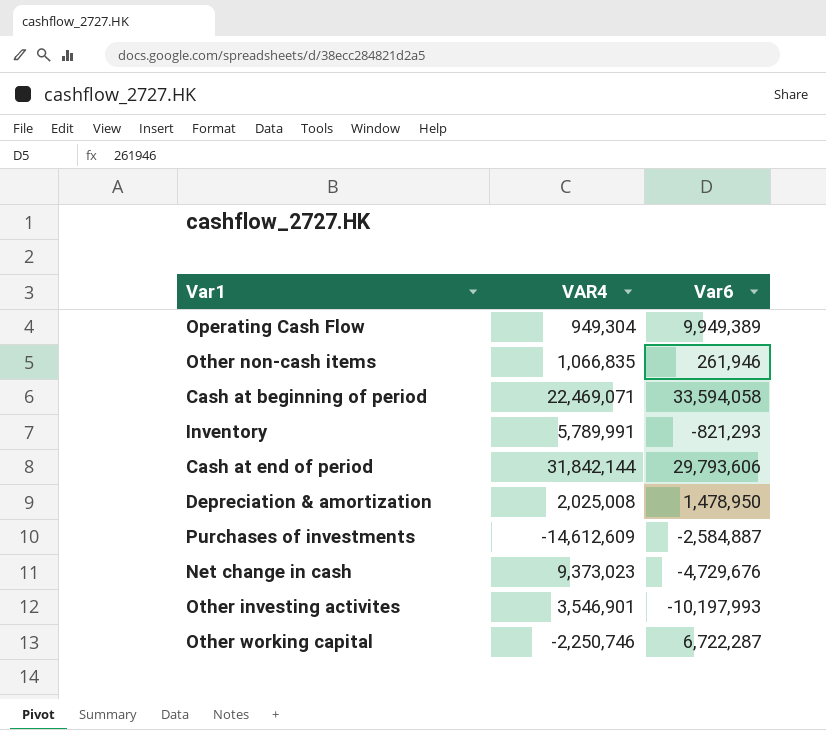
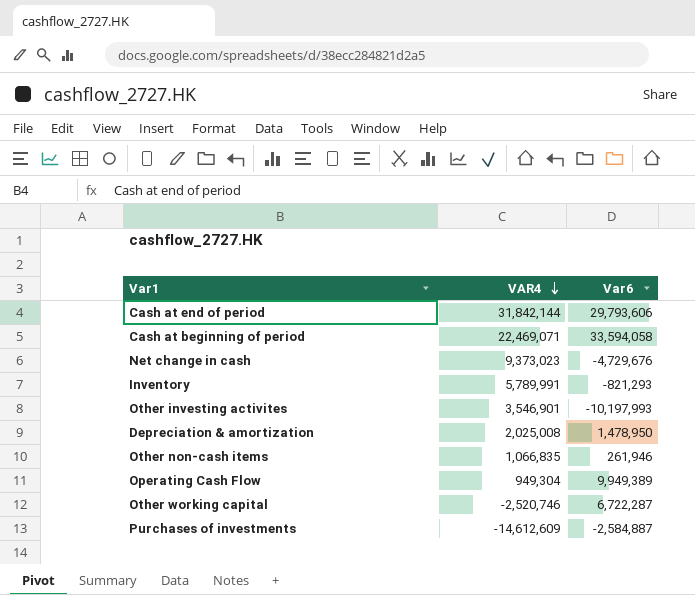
row order: none -> VAR4 descending
Other working capital | VAR4: -2,250,746 -> -2,520,746

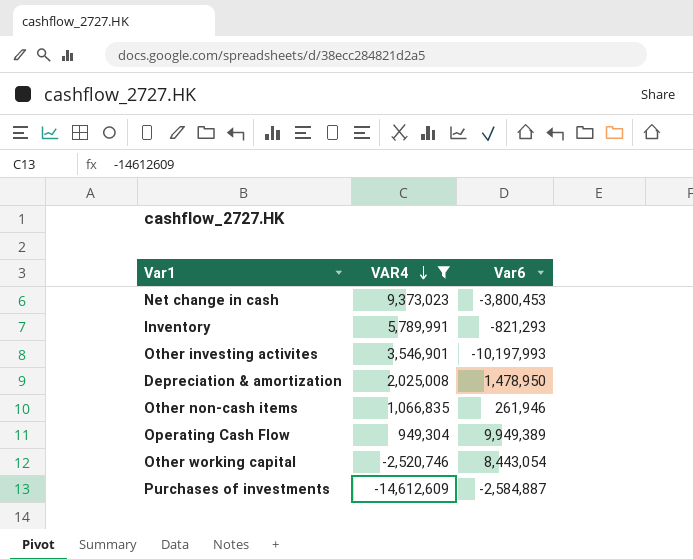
filter: none -> VAR4 <= 9,373,023
Net change in cash | Var6: -4,729,676 -> -3,800,453
Other working capital | Var6: 6,722,287 -> 8,443,054

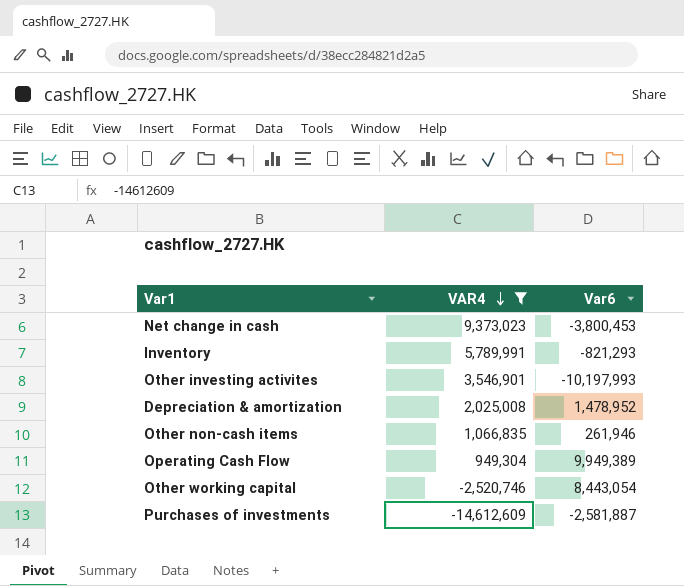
Depreciation & amortization | Var6: 1,478,950 -> 1,478,952
Purchases of investments | Var6: -2,584,887 -> -2,581,887

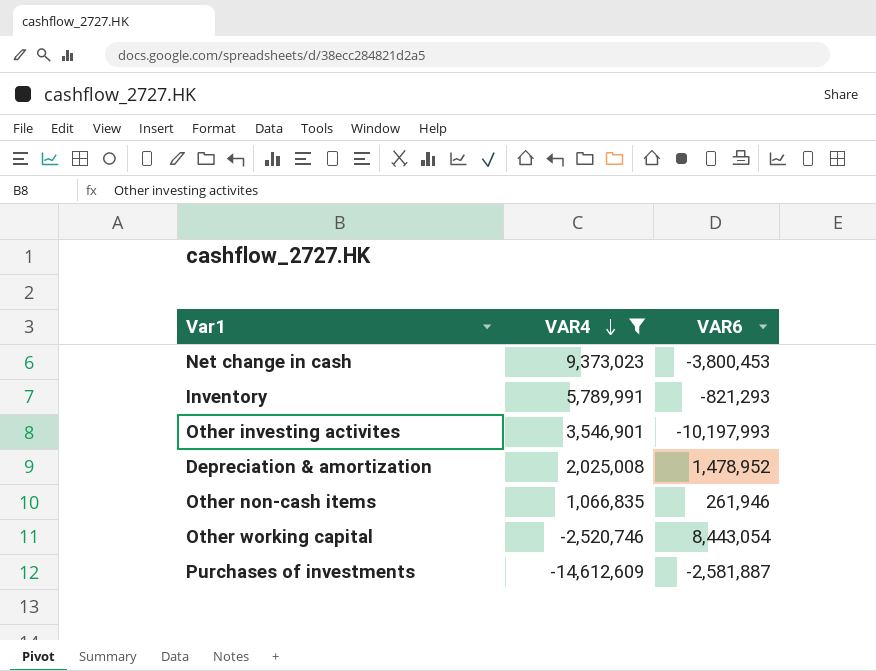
column name: Var6 -> VAR6
row Operating Cash Flow: 949,304 | 9,949,389 -> none

